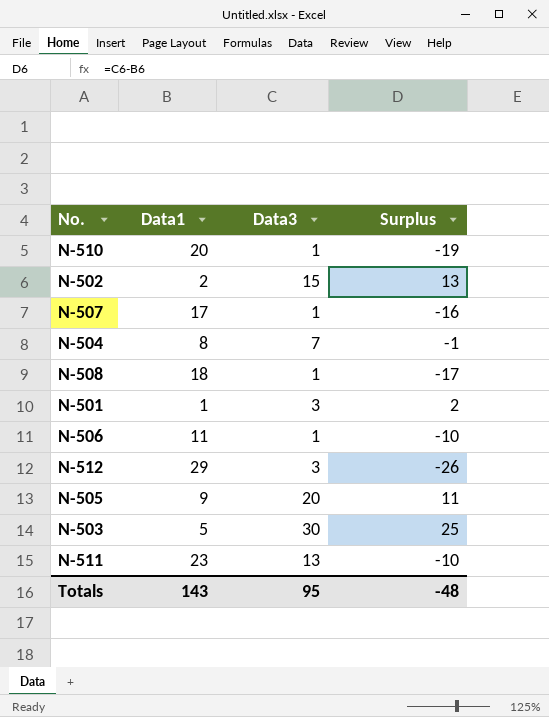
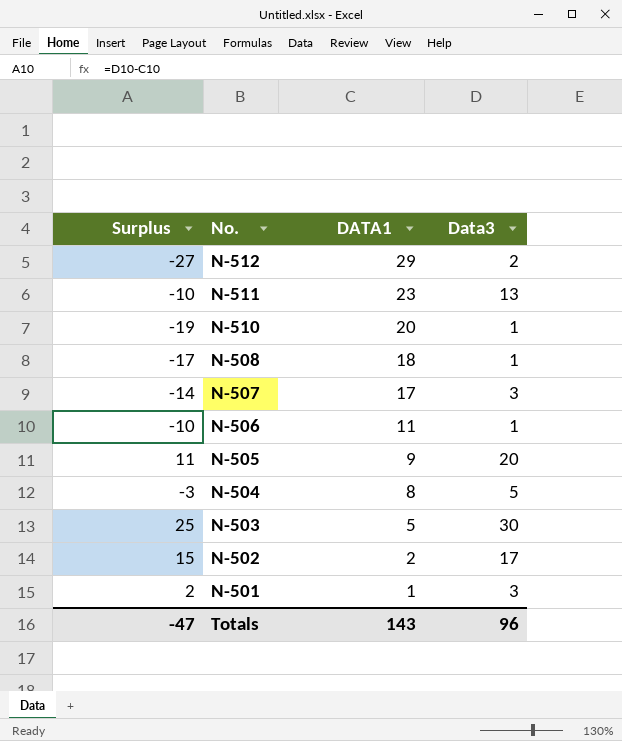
row order: none -> No. descending
column Surplus | position: 4 -> 1
column name: Data1 -> DATA1
N-512 | Surplus: -26 -> -27
N-512 | Data3: 3 -> 2
N-507 | Surplus: -16 -> -14
N-507 | Data3: 1 -> 3
N-504 | Surplus: -1 -> -3
N-504 | Data3: 7 -> 5
N-502 | Surplus: 13 -> 15
N-502 | Data3: 15 -> 17
Totals | Surplus: -48 -> -47
Totals | Data3: 95 -> 96

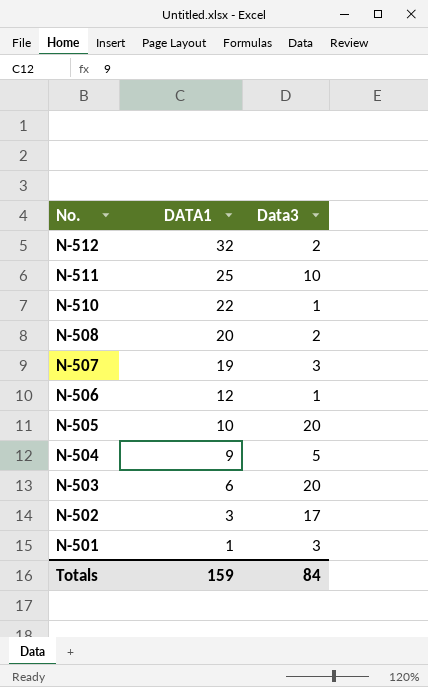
column Surplus | formula: [Data3] - [DATA1] -> none
N-512 | DATA1: 29 -> 32
N-511 | DATA1: 23 -> 25
N-511 | Data3: 13 -> 10
N-510 | DATA1: 20 -> 22
N-508 | DATA1: 18 -> 20
N-508 | Data3: 1 -> 2
N-507 | DATA1: 17 -> 19
N-506 | DATA1: 11 -> 12
N-505 | DATA1: 9 -> 10
N-504 | DATA1: 8 -> 9
N-503 | DATA1: 5 -> 6
N-503 | Data3: 30 -> 20
N-502 | DATA1: 2 -> 3
Totals | DATA1: 143 -> 159
Totals | Data3: 96 -> 84

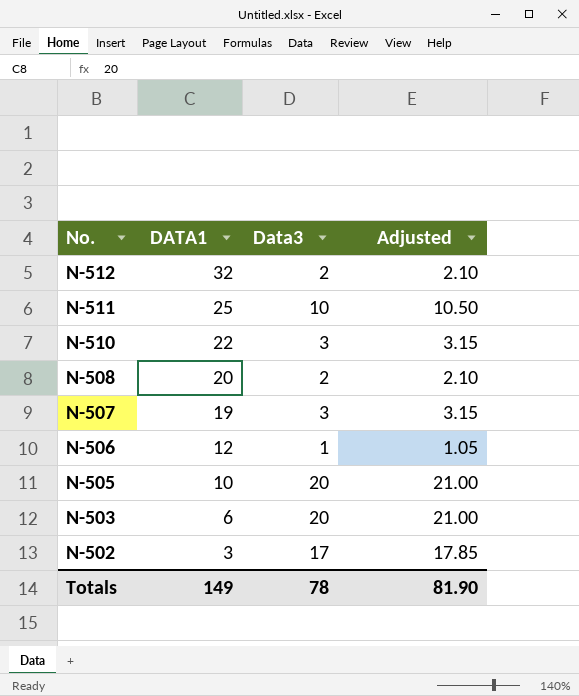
column Adjusted | formula: none -> [Data3] * 1.05
row N-504: 9 | 5 -> none
row N-501: 1 | 3 -> none
N-510 | Data3: 1 -> 3
Totals | DATA1: 159 -> 149
Totals | Data3: 84 -> 78

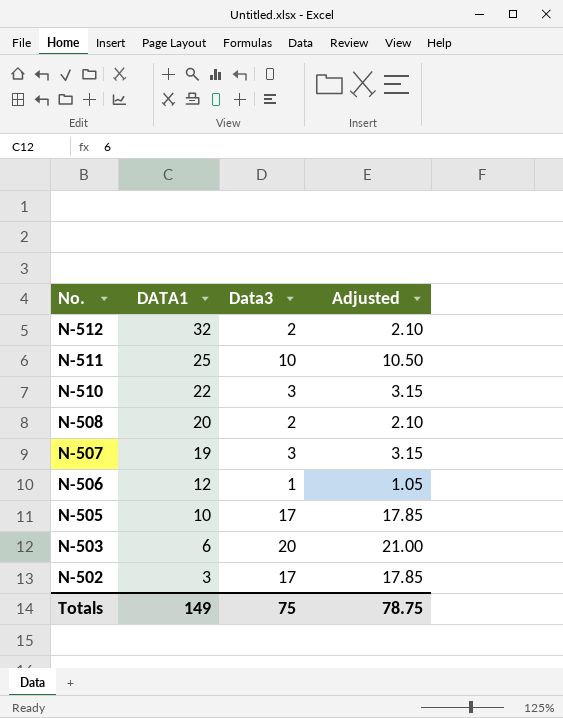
N-505 | Data3: 20 -> 17
N-505 | Adjusted: 21.00 -> 17.85
Totals | Data3: 78 -> 75
Totals | Adjusted: 81.90 -> 78.75

